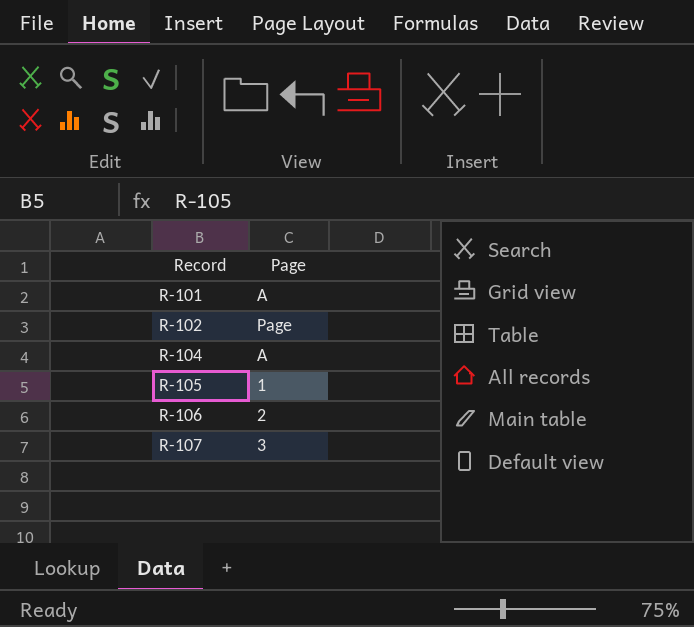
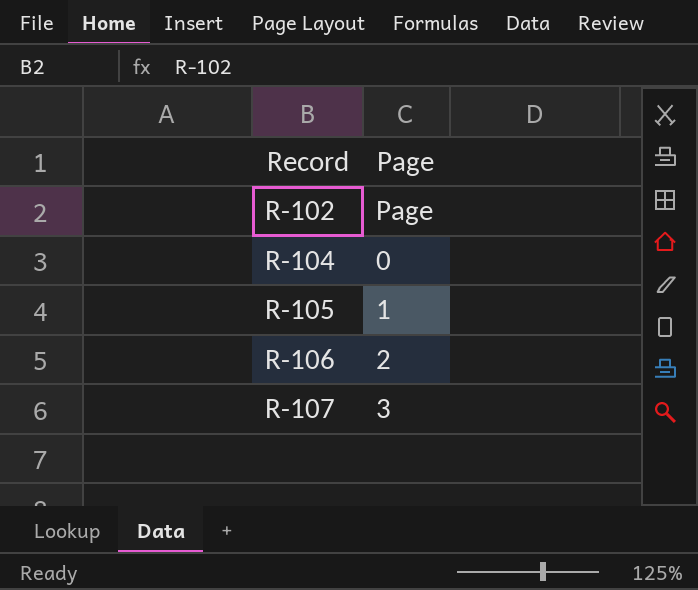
row R-101: A -> none
R-104 | Page: A -> 0

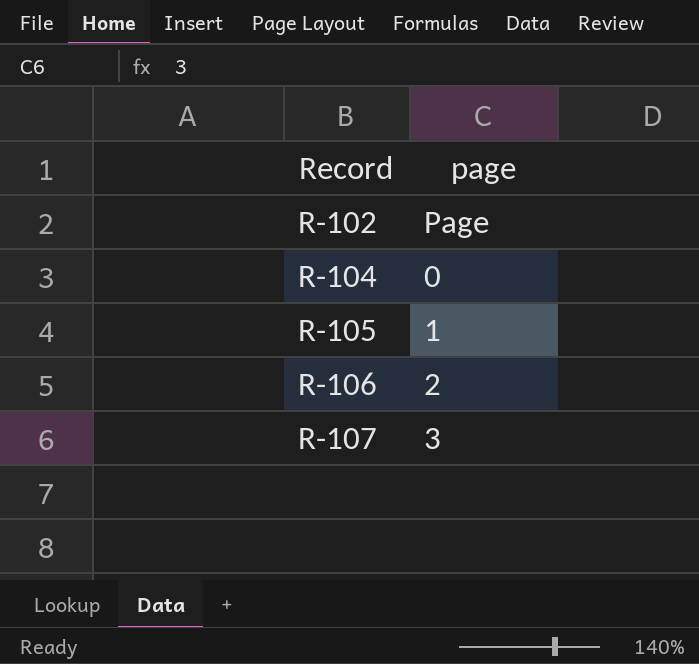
column name: Page -> page

